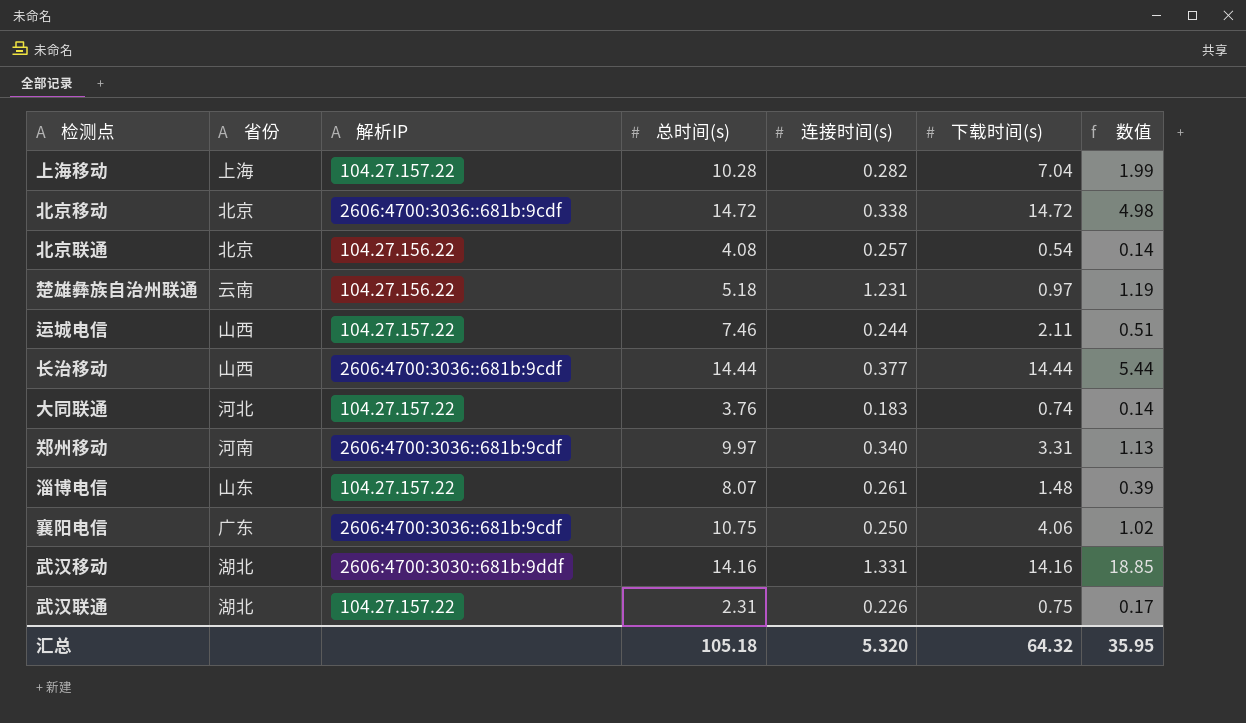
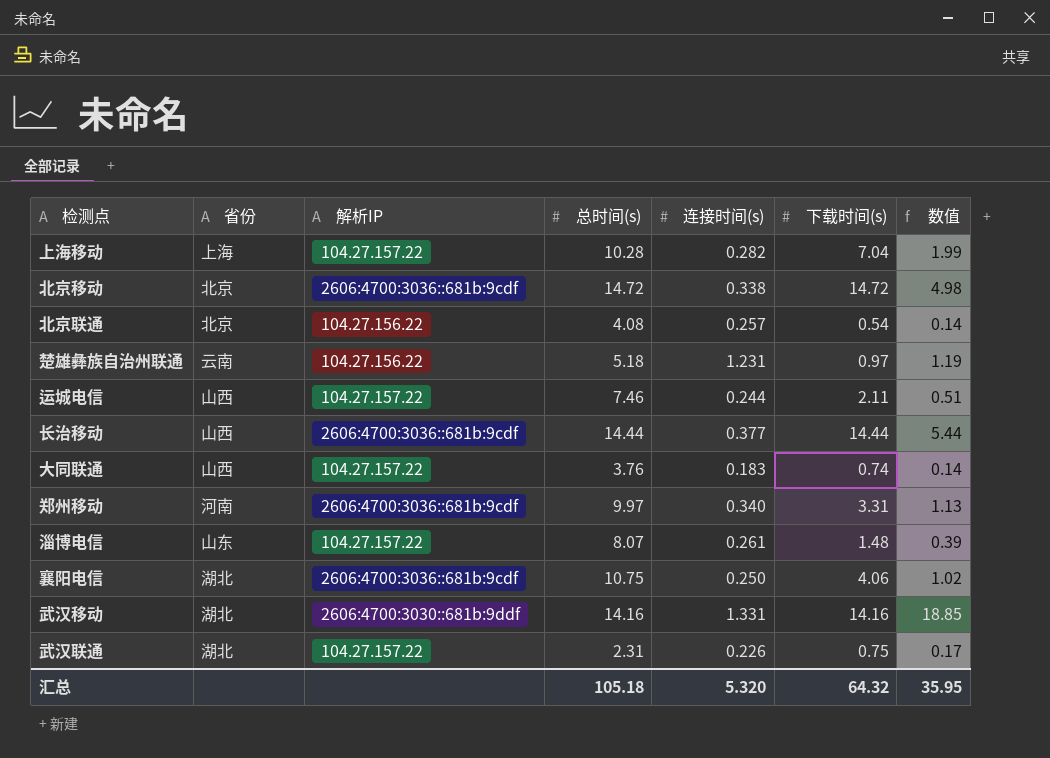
大同联通 | 省份: 河北 -> 山西
襄阳电信 | 省份: 广东 -> 湖北

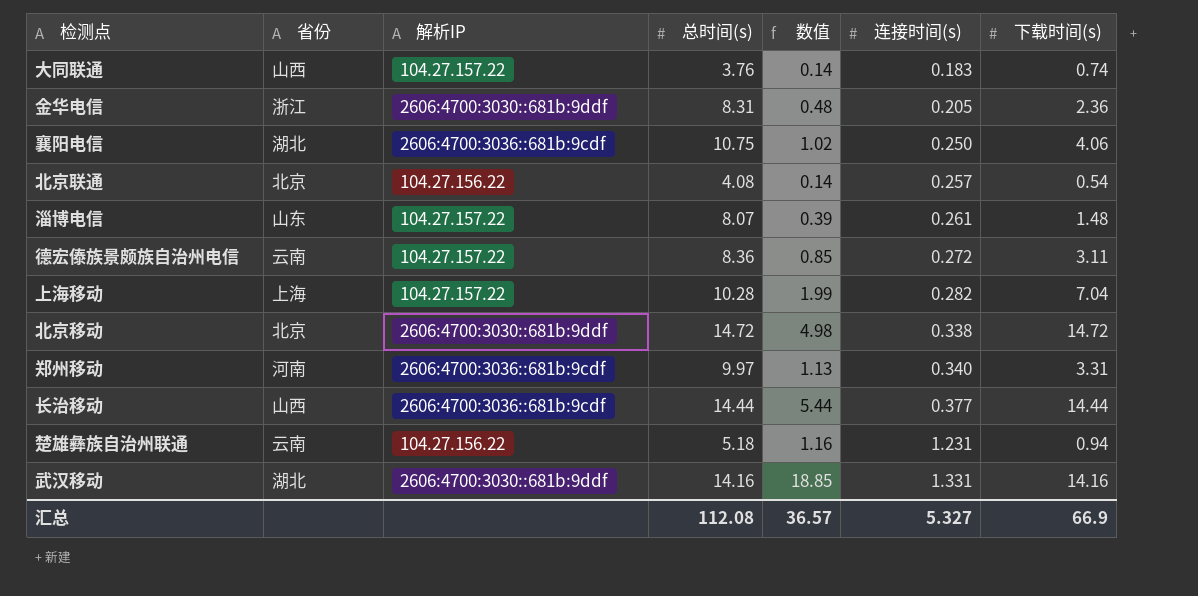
row order: none -> 连接时间(s) ascending
column 数值 | position: 7 -> 5
row 运城电信: 山西 | 104.27.157.22 | 7.46 | 0.244 | 2.11 | 0.51 -> none
row 武汉联通: 湖北 | 104.27.157.22 | 2.31 | 0.226 | 0.75 | 0.17 -> none
row 金华电信: none -> 浙江 | 2606:4700:3030::681b:9ddf | 8.31 | 0.48 | 0.205 | 2.36
row 德宏傣族景颇族自治州电信: none -> 云南 | 104.27.157.22 | 8.36 | 0.85 | 0.272 | 3.11
北京移动 | 解析IP: 2606:4700:3036::681b:9cdf -> 2606:4700:3030::681b:9ddf
楚雄彝族自治州联通 | 数值: 1.19 -> 1.16
楚雄彝族自治州联通 | 下载时间(s): 0.97 -> 0.94
汇总 | 总时间(s): 105.18 -> 112.08
汇总 | 数值: 35.95 -> 36.57
汇总 | 连接时间(s): 5.320 -> 5.327
汇总 | 下载时间(s): 64.32 -> 66.9

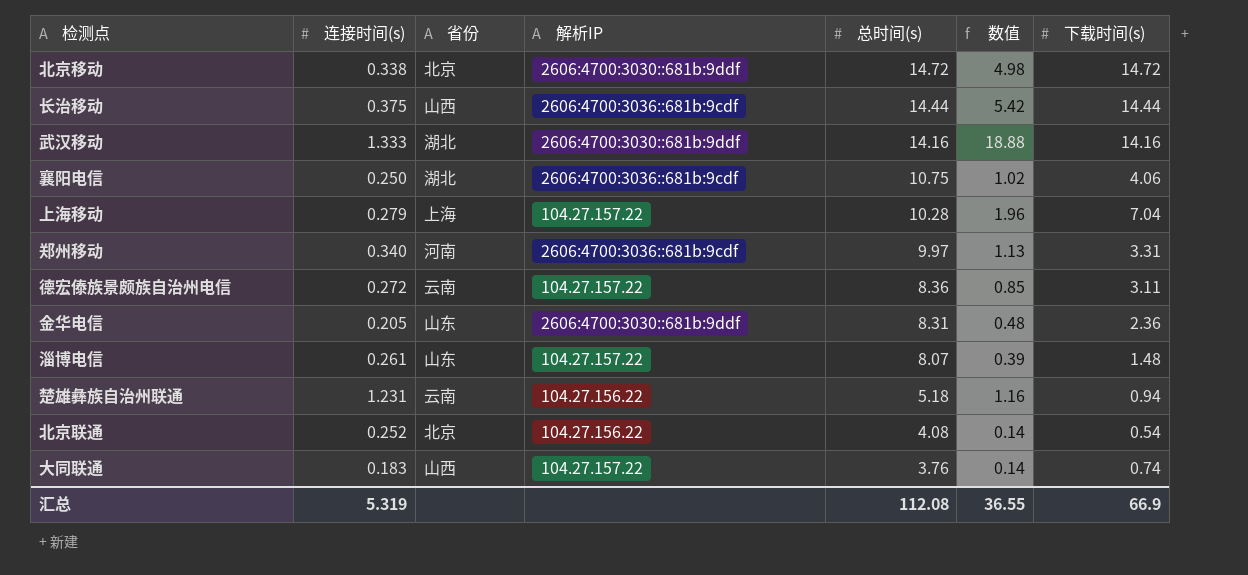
row order: 连接时间(s) ascending -> 总时间(s) descending
column 连接时间(s) | position: 6 -> 2
长治移动 | 连接时间(s): 0.377 -> 0.375
长治移动 | 数值: 5.44 -> 5.42
武汉移动 | 连接时间(s): 1.331 -> 1.333
武汉移动 | 数值: 18.85 -> 18.88
上海移动 | 连接时间(s): 0.282 -> 0.279
上海移动 | 数值: 1.99 -> 1.96
金华电信 | 省份: 浙江 -> 山东
北京联通 | 连接时间(s): 0.257 -> 0.252
汇总 | 连接时间(s): 5.327 -> 5.319
汇总 | 数值: 36.57 -> 36.55

